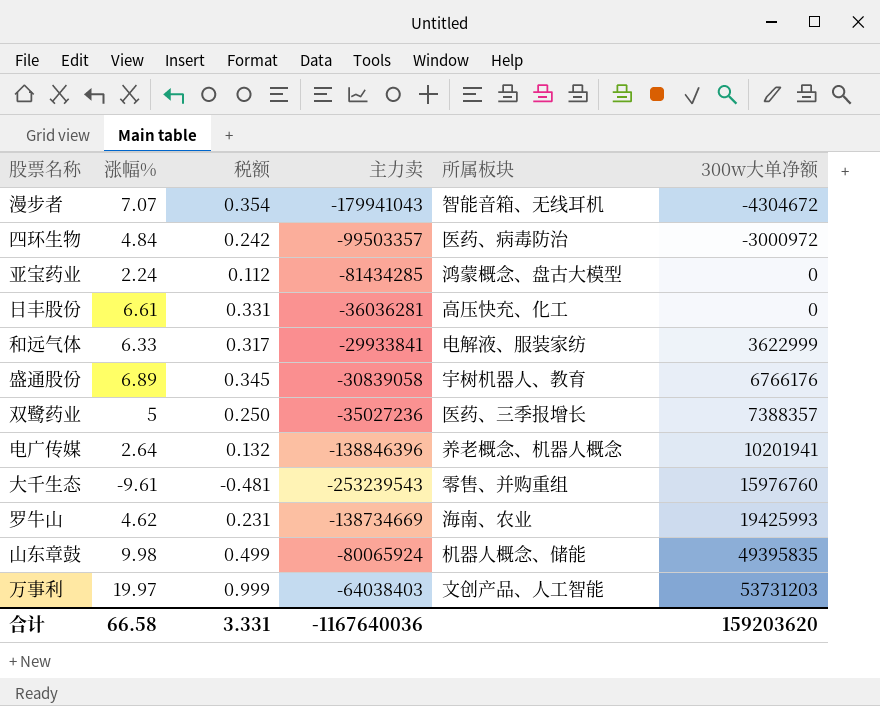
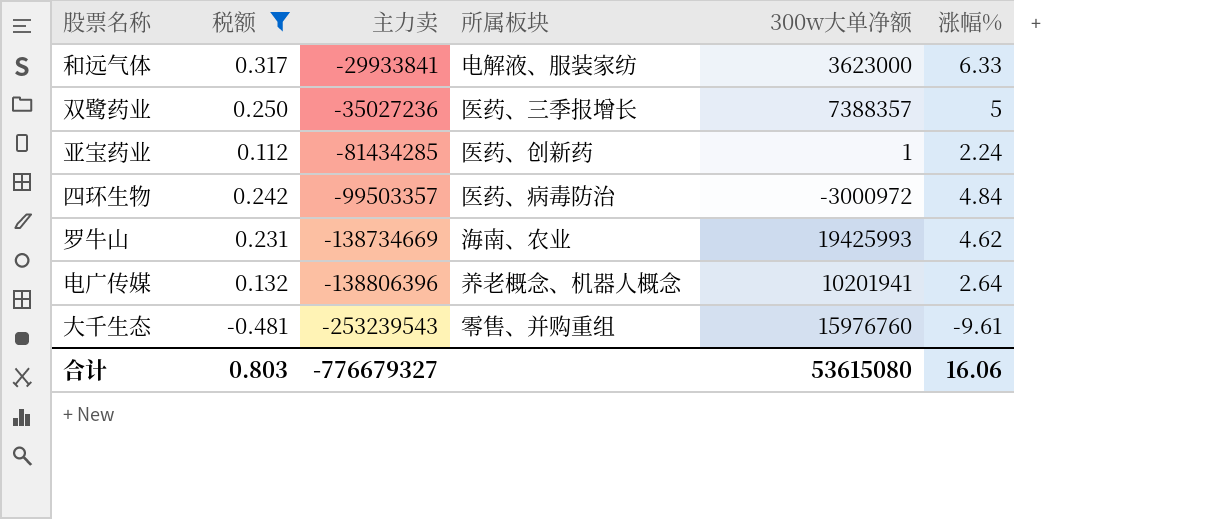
filter: none -> 税额 <= 0.317
row order: 300w大单净额 ascending -> 主力卖 descending
column 涨幅% | position: 2 -> 6
和远气体 | 300w大单净额: 3622999 -> 3623000
亚宝药业 | 所属板块: 鸿蒙概念、盘古大模型 -> 医药、创新药
亚宝药业 | 300w大单净额: 0 -> 1
电广传媒 | 主力卖: -138846396 -> -138806396
合计 | 税额: 3.331 -> 0.803
合计 | 主力卖: -1167640036 -> -776679327
合计 | 300w大单净额: 159203620 -> 53615080
合计 | 涨幅%: 66.58 -> 16.06

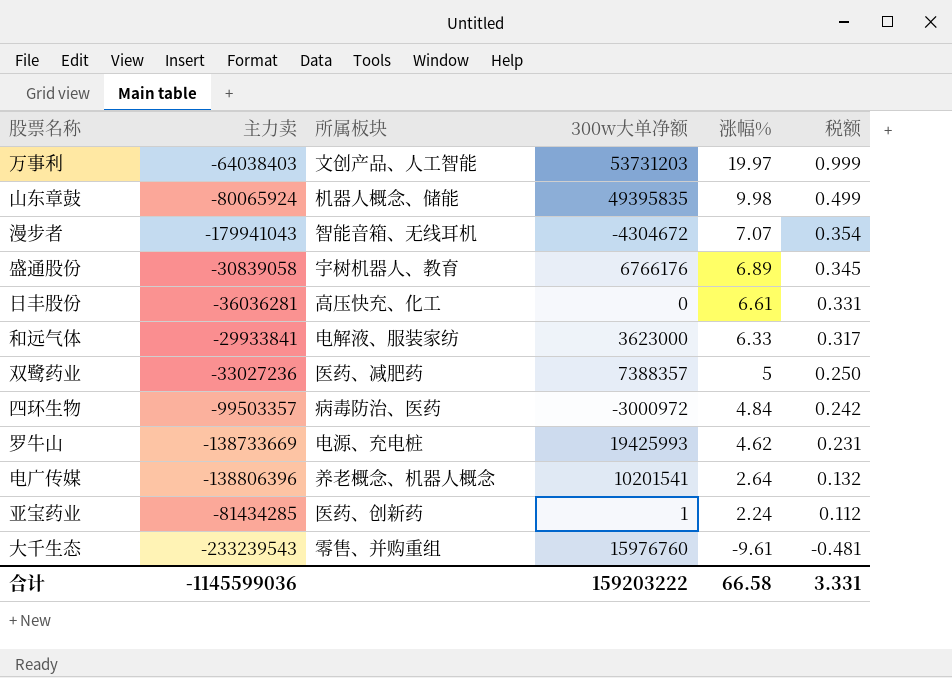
filter: 税额 <= 0.317 -> none
row order: 主力卖 descending -> 涨幅% descending
column 税额 | position: 2 -> 6
双鹭药业 | 主力卖: -35027236 -> -33027236
双鹭药业 | 所属板块: 医药、三季报增长 -> 医药、减肥药
四环生物 | 所属板块: 医药、病毒防治 -> 病毒防治、医药
罗牛山 | 主力卖: -138734669 -> -138733669
罗牛山 | 所属板块: 海南、农业 -> 电源、充电桩
电广传媒 | 300w大单净额: 10201941 -> 10201541
大千生态 | 主力卖: -253239543 -> -233239543
合计 | 主力卖: -776679327 -> -1145599036
合计 | 300w大单净额: 53615080 -> 159203222
合计 | 涨幅%: 16.06 -> 66.58
合计 | 税额: 0.803 -> 3.331

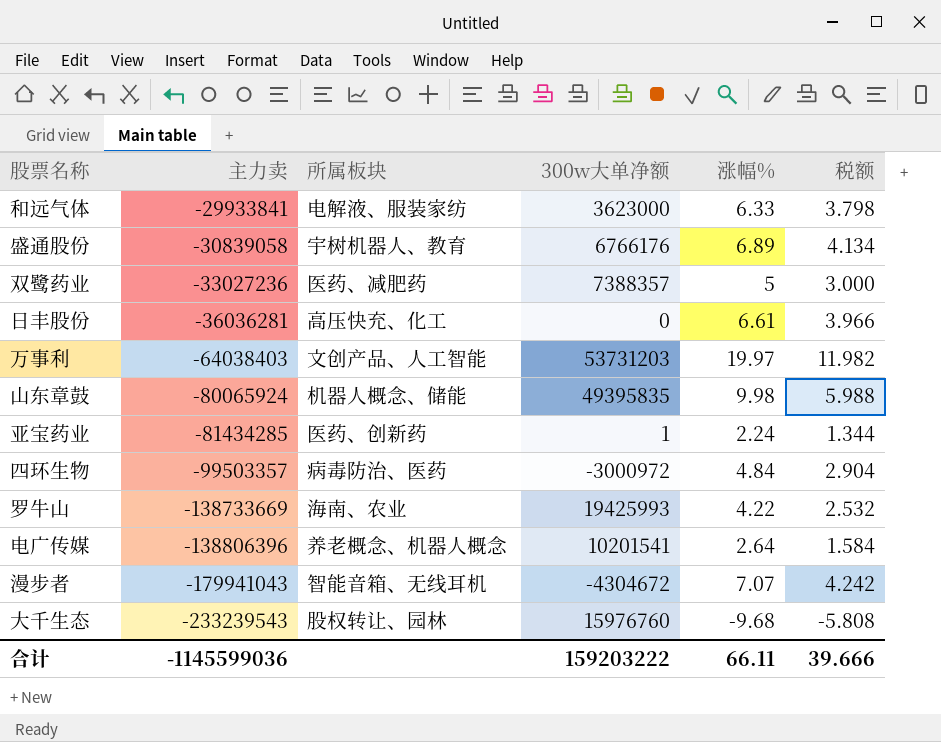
row order: 涨幅% descending -> 主力卖 descending
column 税额 | formula: [涨幅%] * 0.05 -> [涨幅%] * 0.6
罗牛山 | 所属板块: 电源、充电桩 -> 海南、农业
罗牛山 | 涨幅%: 4.62 -> 4.22
大千生态 | 所属板块: 零售、并购重组 -> 股权转让、园林
大千生态 | 涨幅%: -9.61 -> -9.68
合计 | 涨幅%: 66.58 -> 66.11
合计 | 税额: 3.331 -> 39.666

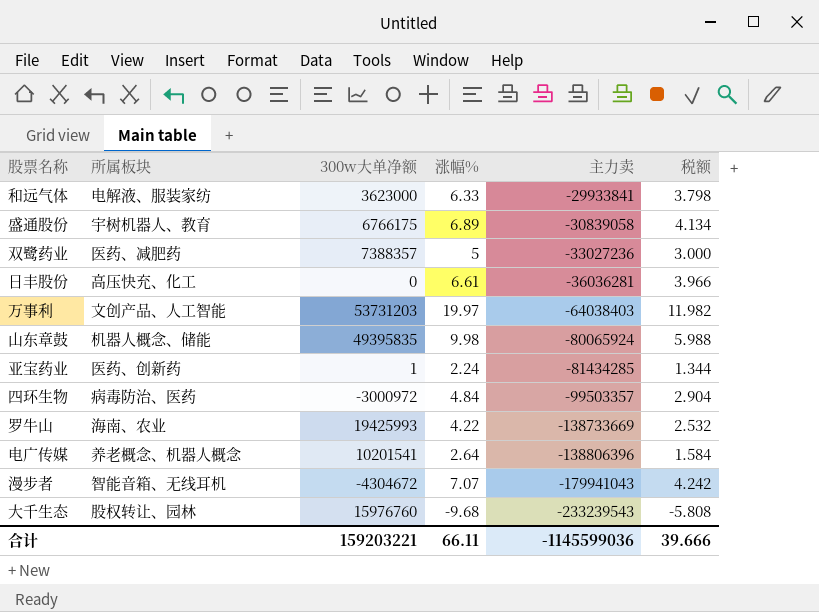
column 主力卖 | position: 2 -> 5
盛通股份 | 300w大单净额: 6766176 -> 6766175
合计 | 300w大单净额: 159203222 -> 159203221

